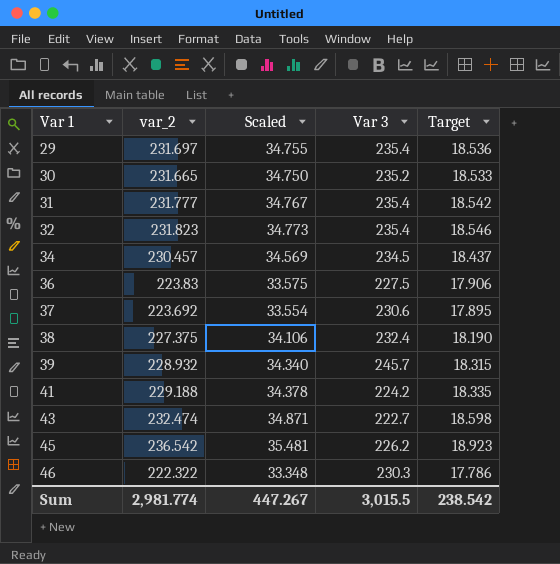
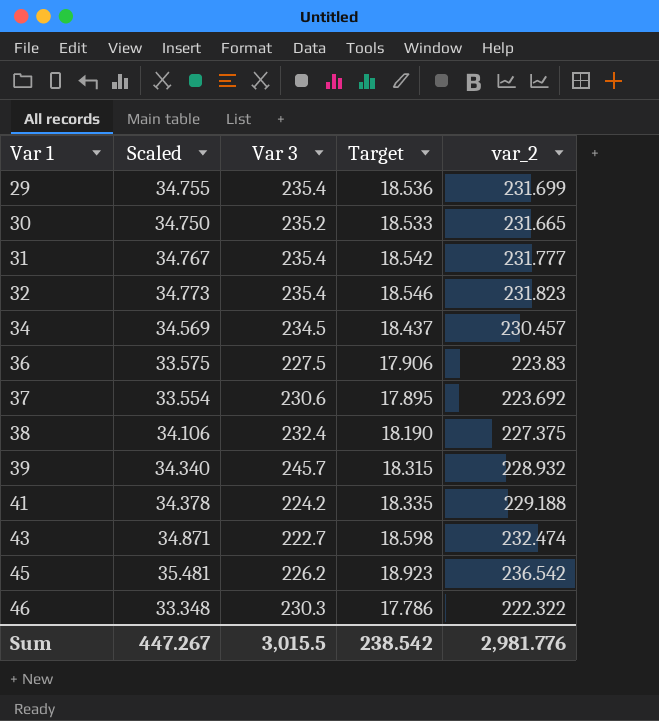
column var_2 | position: 2 -> 5
29 | var_2: 231.697 -> 231.699
Sum | var_2: 2,981.774 -> 2,981.776

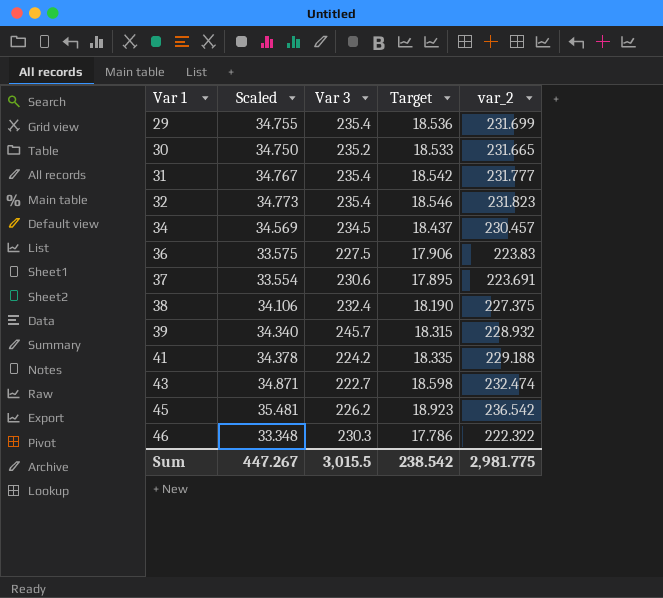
37 | var_2: 223.692 -> 223.691
Sum | var_2: 2,981.776 -> 2,981.775

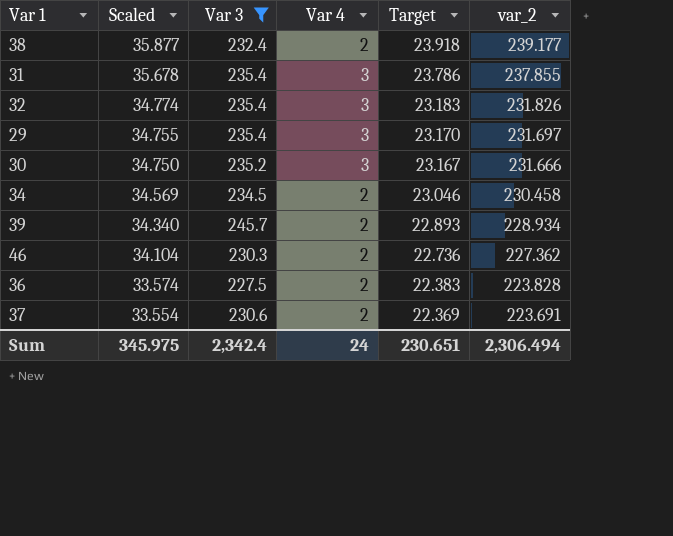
filter: none -> Var 3 >= 227.5
row order: Var 1 ascending -> Scaled descending
column Var 4 | position: none -> 4
column Target | formula: [var_2] * 0.08 -> [var_2] * 0.1
38 | Scaled: 34.106 -> 35.877
38 | var_2: 227.375 -> 239.177
31 | Scaled: 34.767 -> 35.678
31 | var_2: 231.777 -> 237.855
32 | Scaled: 34.773 -> 34.774
32 | var_2: 231.823 -> 231.826
29 | var_2: 231.699 -> 231.697
30 | var_2: 231.665 -> 231.666
34 | var_2: 230.457 -> 230.458
39 | var_2: 228.932 -> 228.934
46 | Scaled: 33.348 -> 34.104
46 | var_2: 222.322 -> 227.362
36 | Scaled: 33.575 -> 33.574
36 | var_2: 223.83 -> 223.828
Sum | Scaled: 447.267 -> 345.975
Sum | Var 3: 3,015.5 -> 2,342.4
Sum | Target: 238.542 -> 230.651
Sum | var_2: 2,981.775 -> 2,306.494

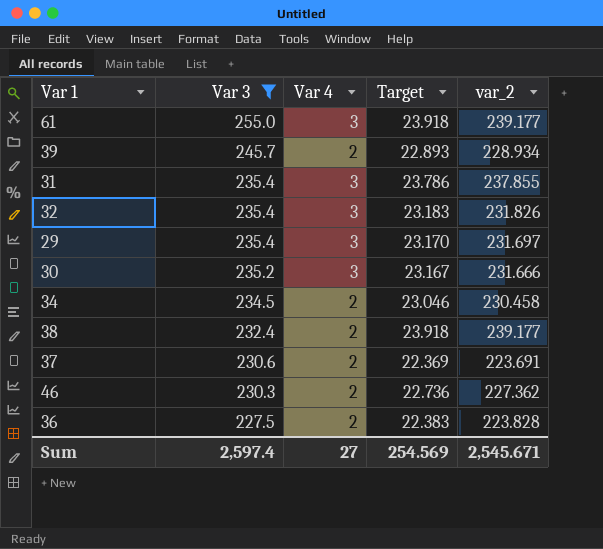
row order: Scaled descending -> Var 3 descending
column Scaled | formula: [var_2] * 0.15 -> none
row 61: none -> 255.0 | 3 | 23.918 | 239.177
Sum | Var 3: 2,342.4 -> 2,597.4
Sum | Var 4: 24 -> 27
Sum | Target: 230.651 -> 254.569
Sum | var_2: 2,306.494 -> 2,545.671

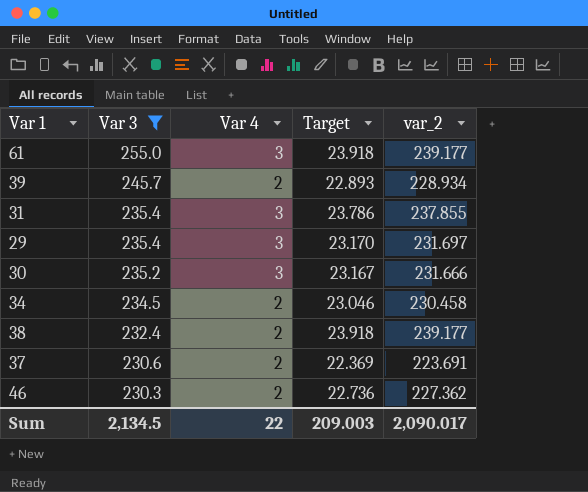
row 32: 235.4 | 3 | 23.183 | 231.826 -> none
row 36: 227.5 | 2 | 22.383 | 223.828 -> none
Sum | Var 3: 2,597.4 -> 2,134.5
Sum | Var 4: 27 -> 22
Sum | Target: 254.569 -> 209.003
Sum | var_2: 2,545.671 -> 2,090.017

